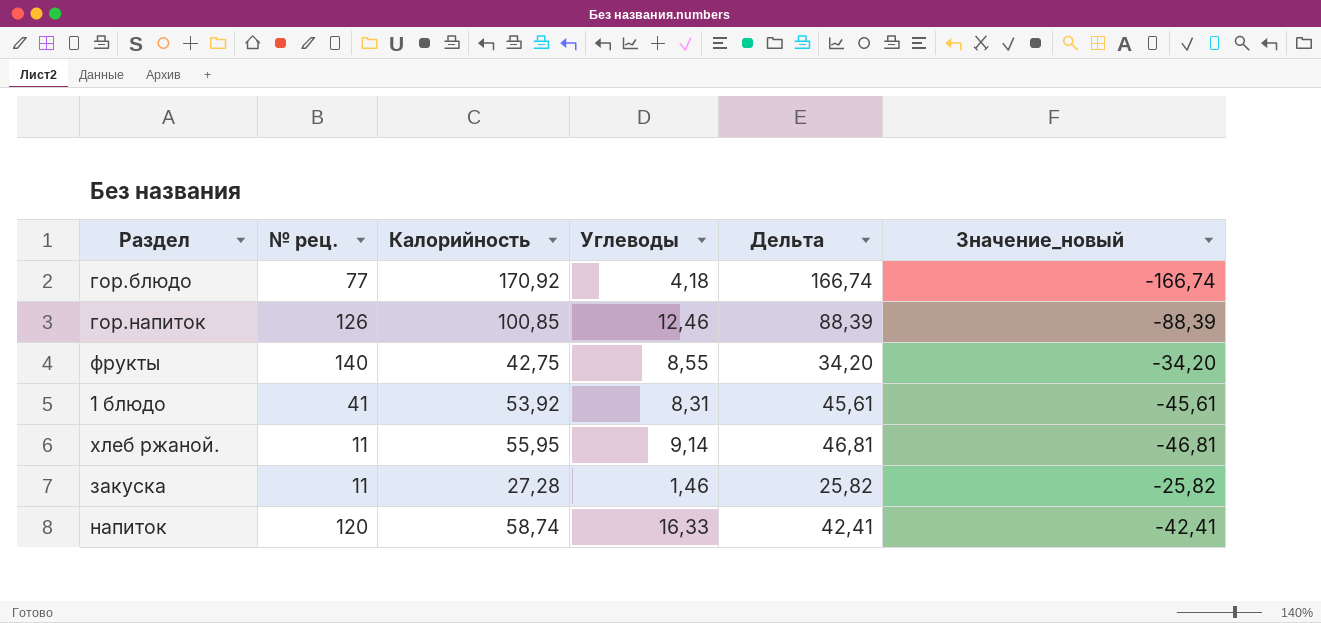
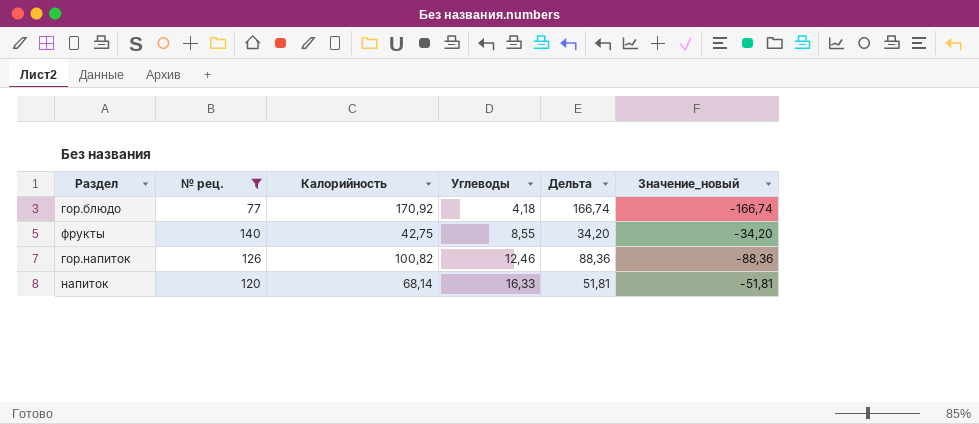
filter: none -> № рец. >= 77
row order: none -> Углеводы ascending
гор.напиток | Калорийность: 100,85 -> 100,82
гор.напиток | Дельта: 88,39 -> 88,36
гор.напиток | Значение_новый: -88,39 -> -88,36
напиток | Калорийность: 58,74 -> 68,14
напиток | Дельта: 42,41 -> 51,81
напиток | Значение_новый: -42,41 -> -51,81

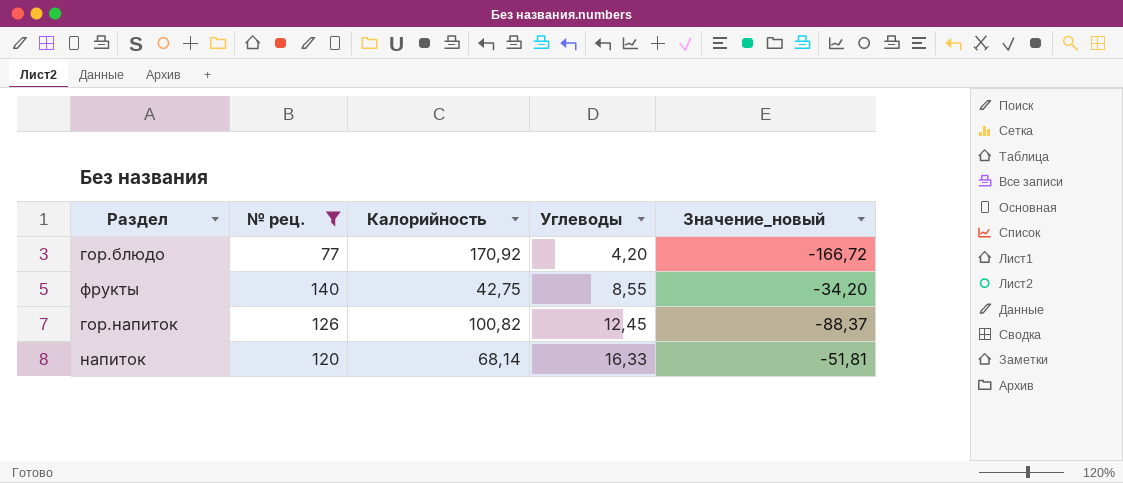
column Дельта | formula: [Калорийность] - [Углеводы] -> none
гор.блюдо | Углеводы: 4,18 -> 4,20
гор.блюдо | Значение_новый: -166,74 -> -166,72
гор.напиток | Углеводы: 12,46 -> 12,45
гор.напиток | Значение_новый: -88,36 -> -88,37

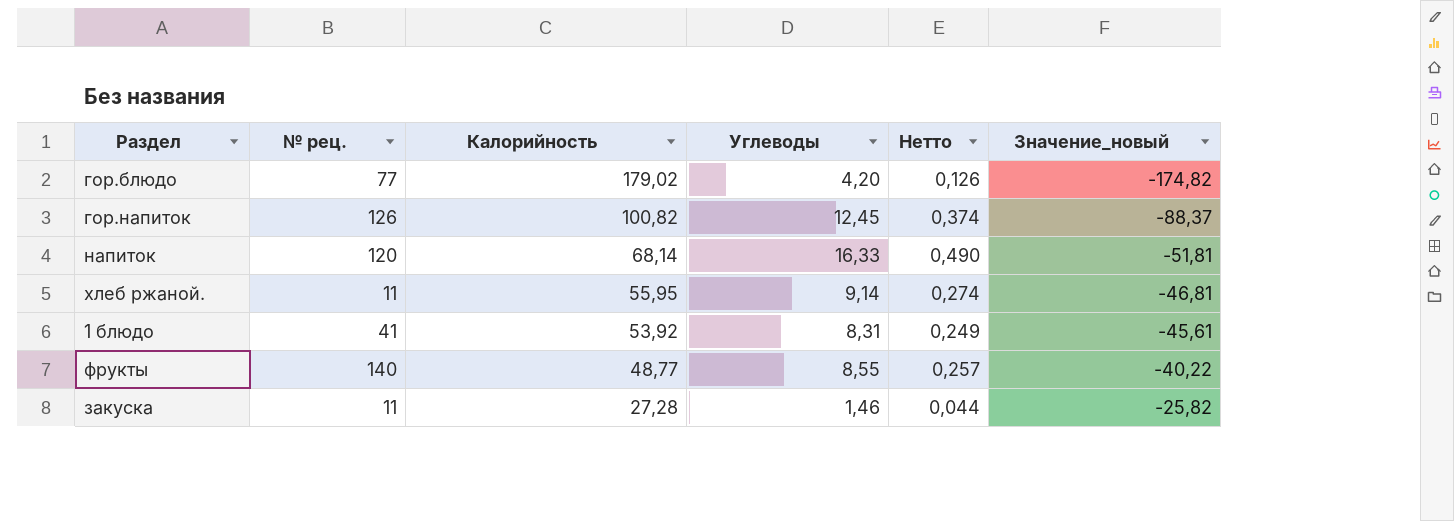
filter: № рец. >= 77 -> none
row order: Углеводы ascending -> Калорийность descending
column Нетто | formula: none -> [Углеводы] * 0,03
гор.блюдо | Калорийность: 170,92 -> 179,02
гор.блюдо | Значение_новый: -166,72 -> -174,82
фрукты | Калорийность: 42,75 -> 48,77
фрукты | Значение_новый: -34,20 -> -40,22

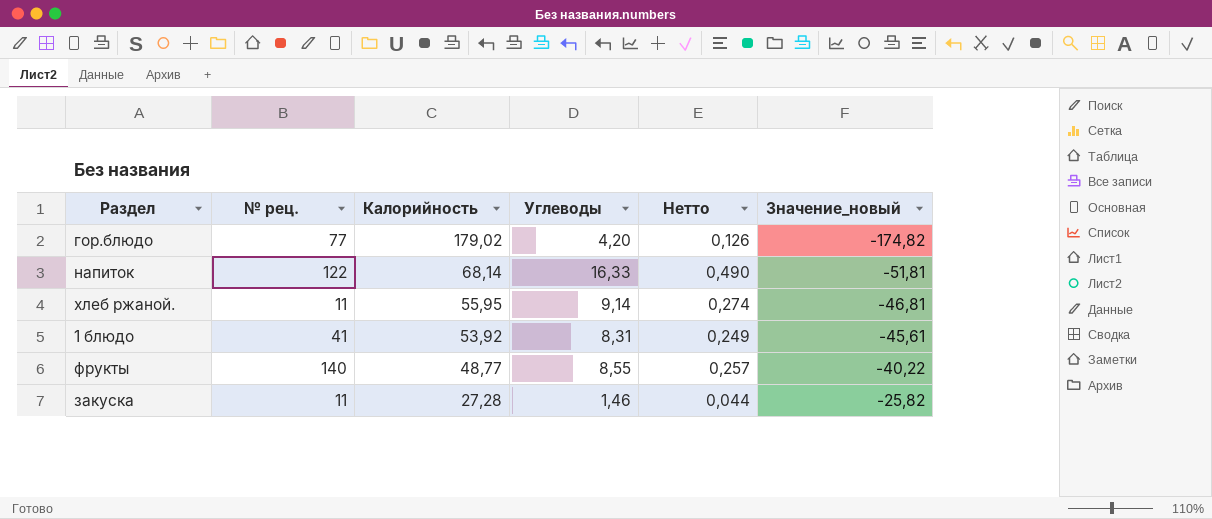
row гор.напиток: 126 | 100,82 | 12,45 | 0,374 | -88,37 -> none
напиток | № рец.: 120 -> 122

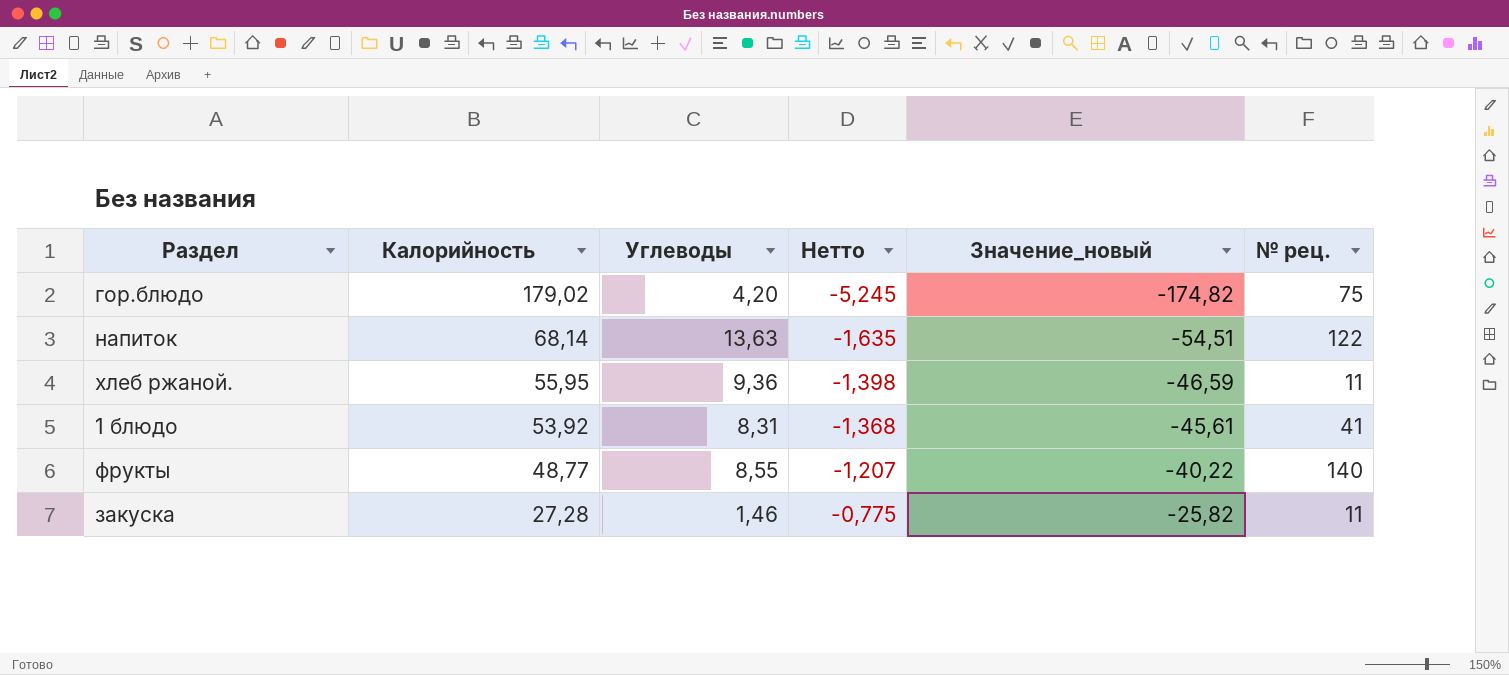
column Нетто | formula: [Углеводы] * 0,03 -> [Значение_новый] * 0,03
column № рец. | position: 2 -> 6
гор.блюдо | № рец.: 77 -> 75
напиток | Углеводы: 16,33 -> 13,63
напиток | Значение_новый: -51,81 -> -54,51
хлеб ржаной. | Углеводы: 9,14 -> 9,36
хлеб ржаной. | Значение_новый: -46,81 -> -46,59

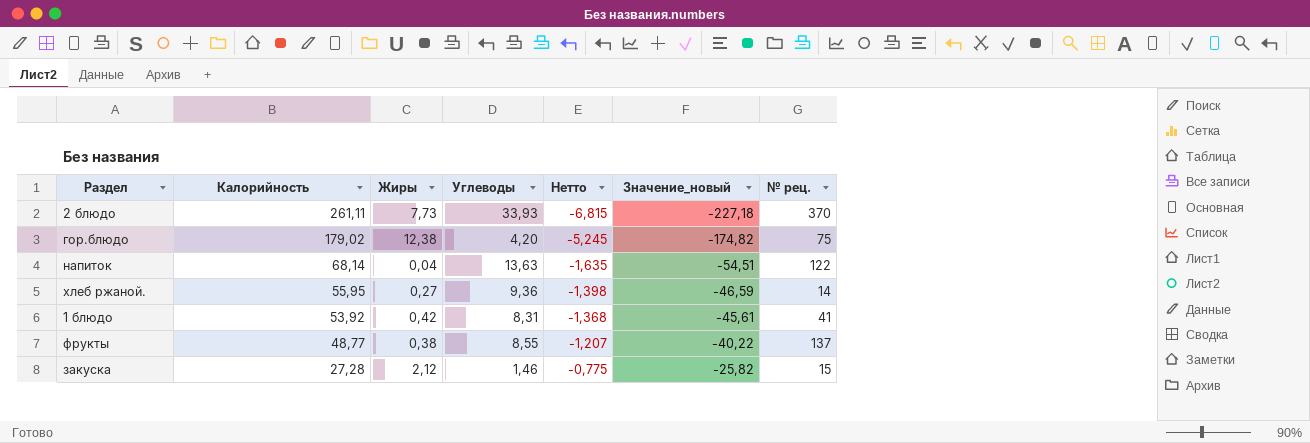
column Жиры | position: none -> 3
row 2 блюдо: none -> 261,11 | 7,73 | 33,93 | -6,815 | -227,18 | 370
хлеб ржаной. | № рец.: 11 -> 14
фрукты | № рец.: 140 -> 137
закуска | № рец.: 11 -> 15

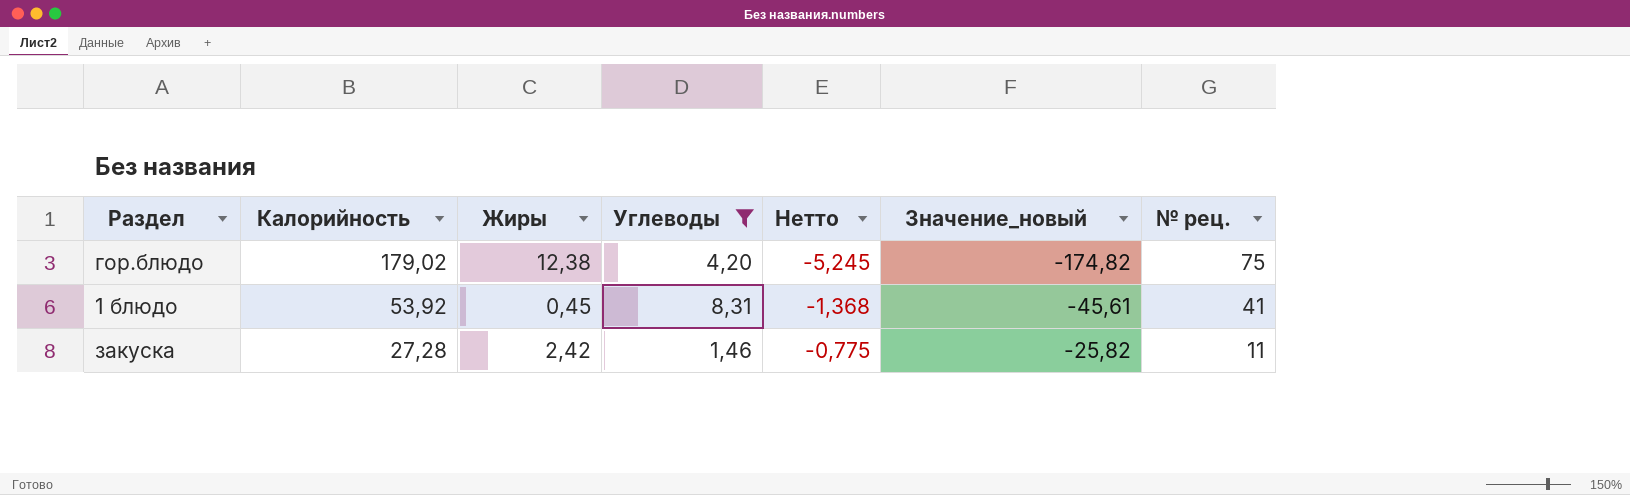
filter: none -> Углеводы <= 8,31
1 блюдо | Жиры: 0,42 -> 0,45
закуска | Жиры: 2,12 -> 2,42
закуска | № рец.: 15 -> 11

